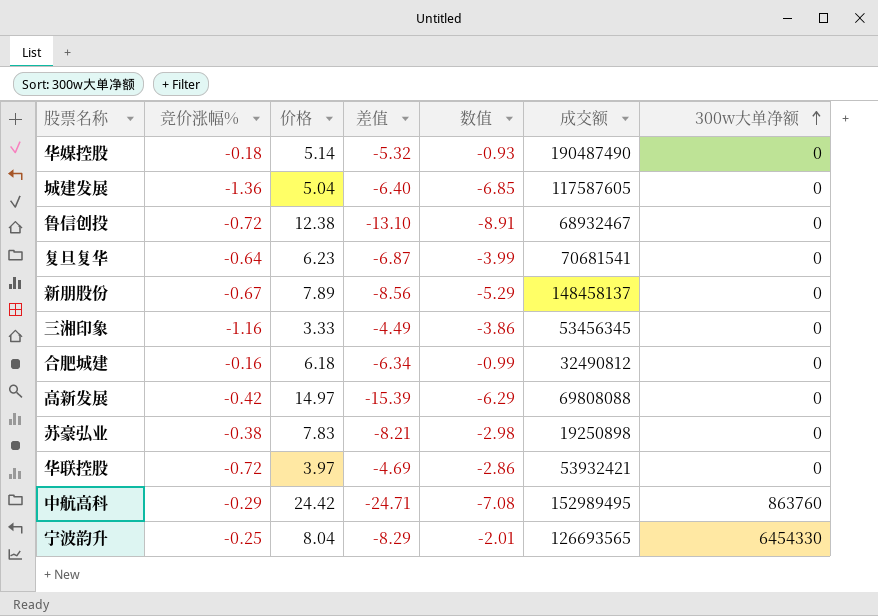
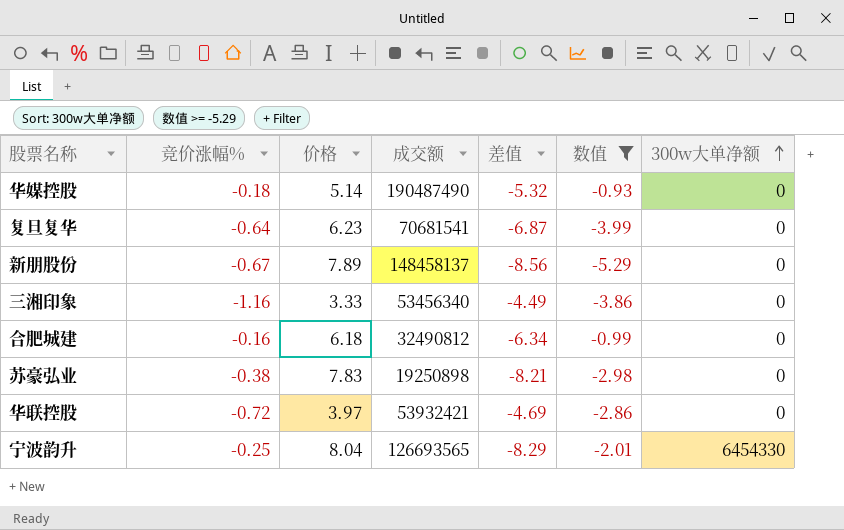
filter: none -> 数值 >= -5.29
column 成交额 | position: 6 -> 4
三湘印象 | 成交额: 53456345 -> 53456340

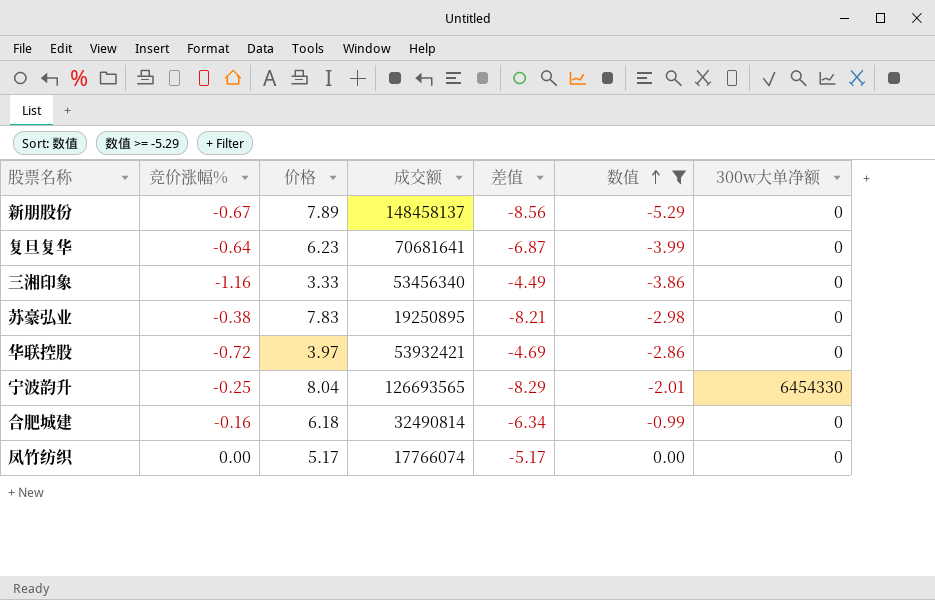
row order: 300w大单净额 ascending -> 数值 ascending
row 华媒控股: -0.18 | 5.14 | 190487490 | -5.32 | -0.93 | 0 -> none
复旦复华 | 成交额: 70681541 -> 70681641
苏豪弘业 | 成交额: 19250898 -> 19250895
合肥城建 | 成交额: 32490812 -> 32490814
row 凤竹纺织: none -> 0.00 | 5.17 | 17766074 | -5.17 | 0.00 | 0

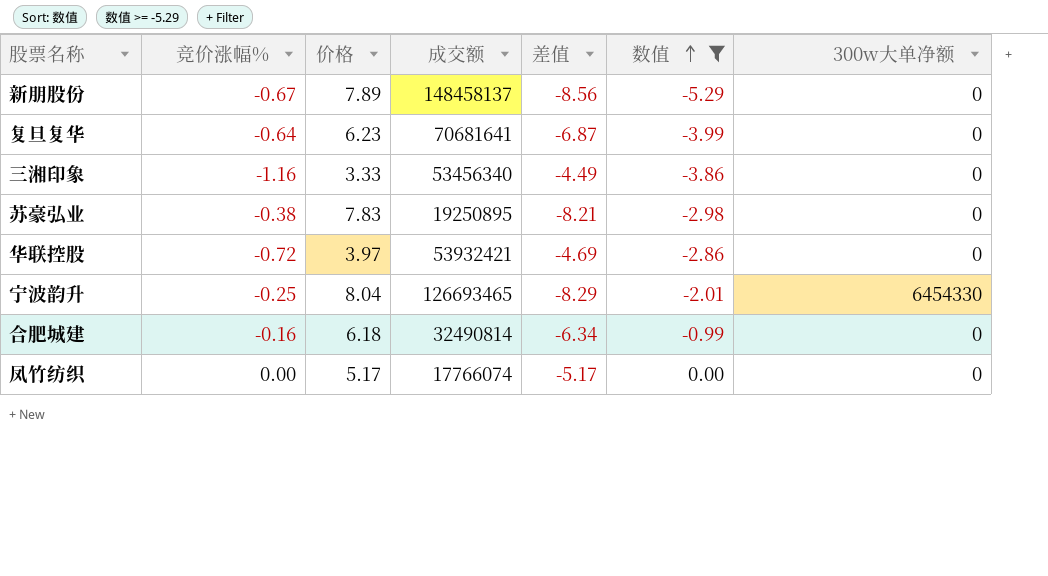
宁波韵升 | 成交额: 126693565 -> 126693465

